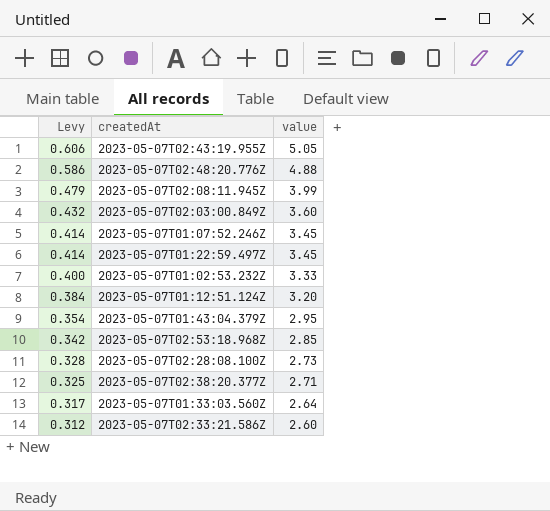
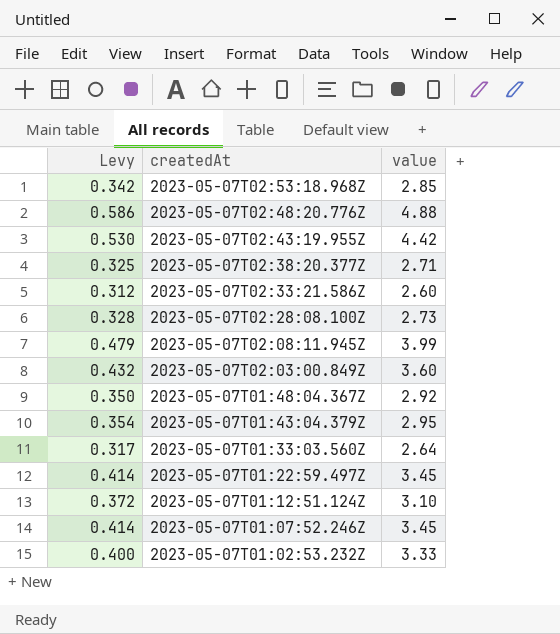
row order: Levy descending -> createdAt descending
2023-05-07T02:43:19.955Z | Levy: 0.606 -> 0.530
2023-05-07T02:43:19.955Z | value: 5.05 -> 4.42
row 2023-05-07T01:48:04.367Z: none -> 0.350 | 2.92
2023-05-07T01:12:51.124Z | Levy: 0.384 -> 0.372
2023-05-07T01:12:51.124Z | value: 3.20 -> 3.10

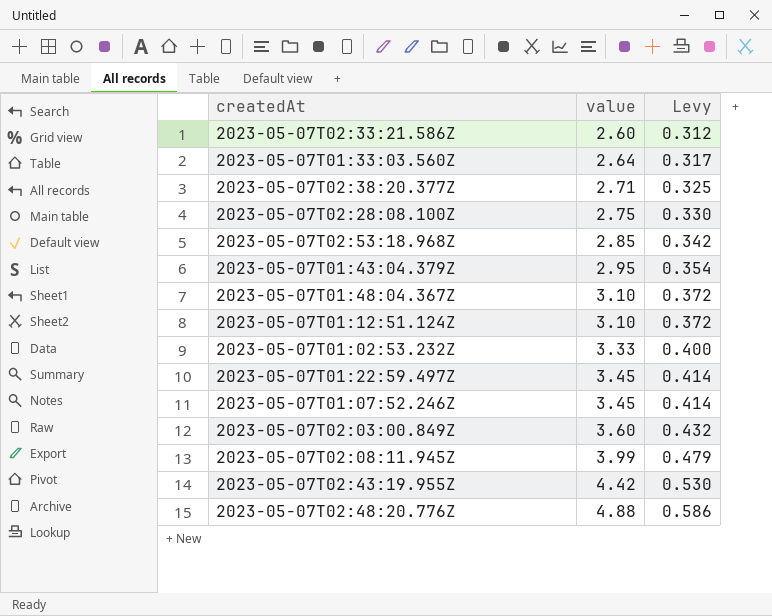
row order: createdAt descending -> value ascending
column Levy | position: 1 -> 3
2023-05-07T02:28:08.100Z | value: 2.73 -> 2.75
2023-05-07T02:28:08.100Z | Levy: 0.328 -> 0.330
2023-05-07T01:48:04.367Z | value: 2.92 -> 3.10
2023-05-07T01:48:04.367Z | Levy: 0.350 -> 0.372

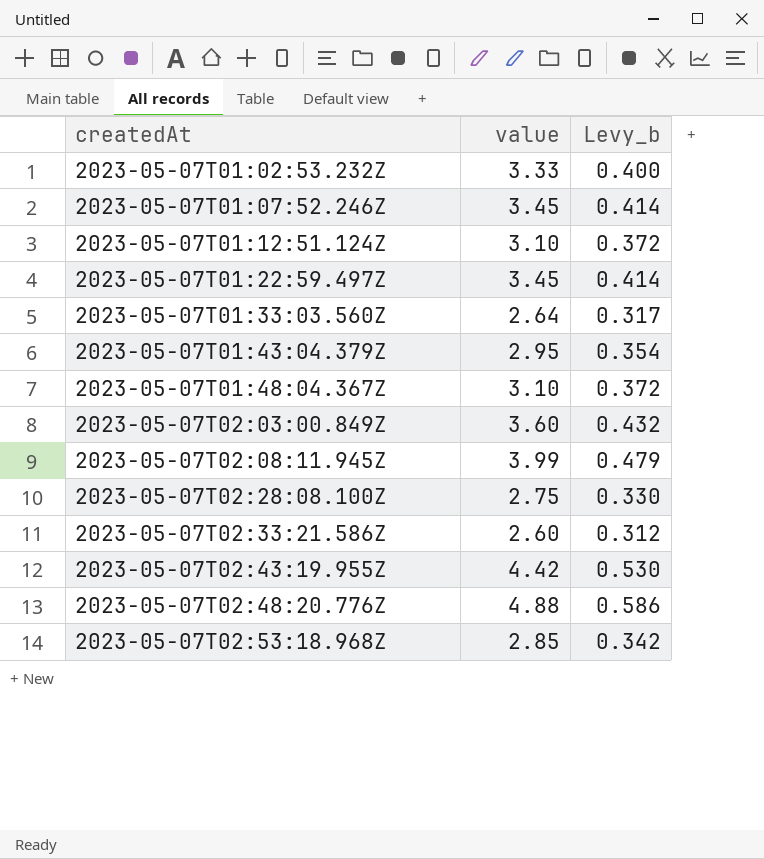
row order: value ascending -> createdAt ascending
column name: Levy -> Levy_b
row 2023-05-07T02:38:20.377Z: 2.71 | 0.325 -> none

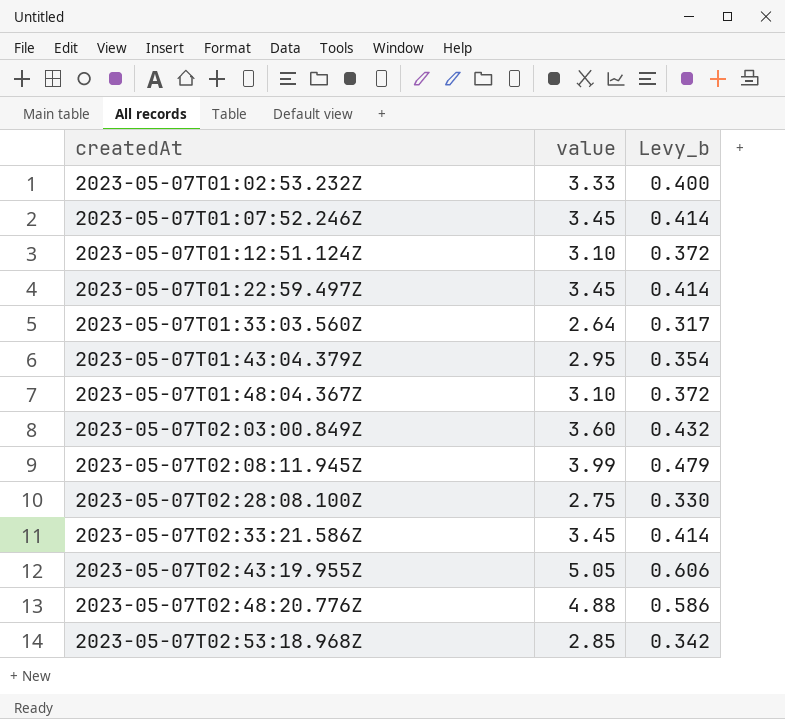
2023-05-07T02:33:21.586Z | value: 2.60 -> 3.45
2023-05-07T02:33:21.586Z | Levy_b: 0.312 -> 0.414
2023-05-07T02:43:19.955Z | value: 4.42 -> 5.05
2023-05-07T02:43:19.955Z | Levy_b: 0.530 -> 0.606

